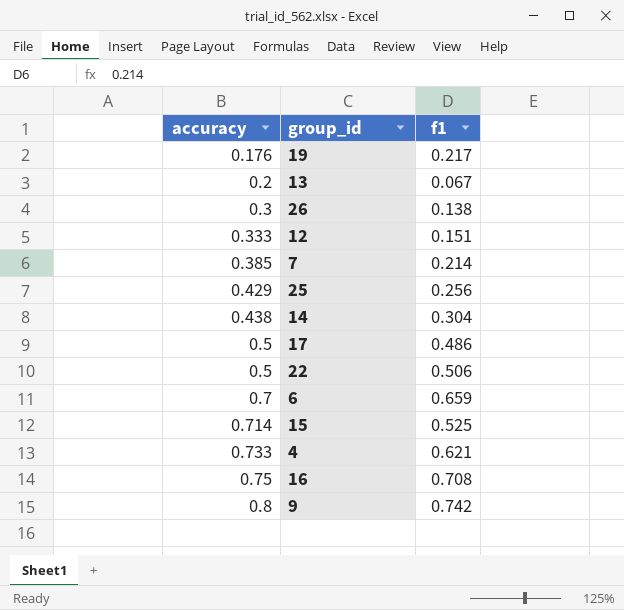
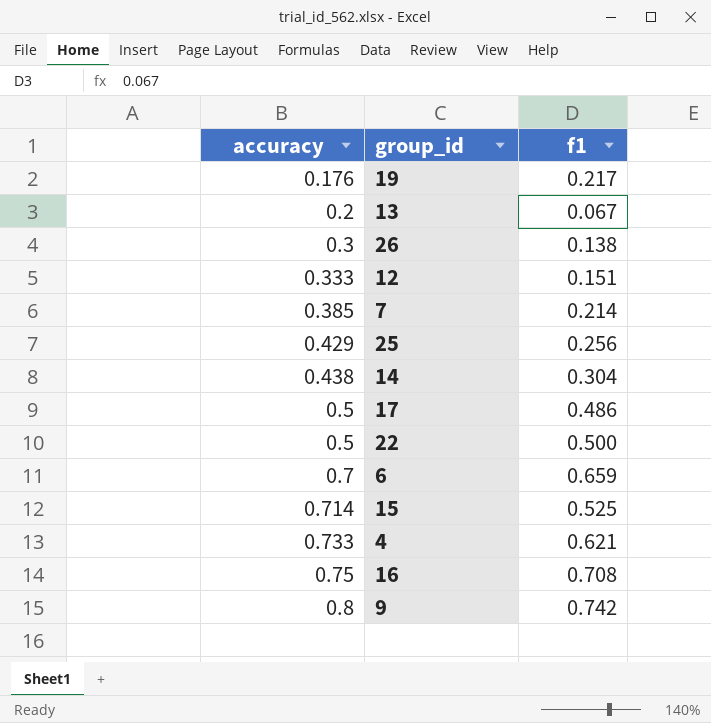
22 | f1: 0.506 -> 0.500

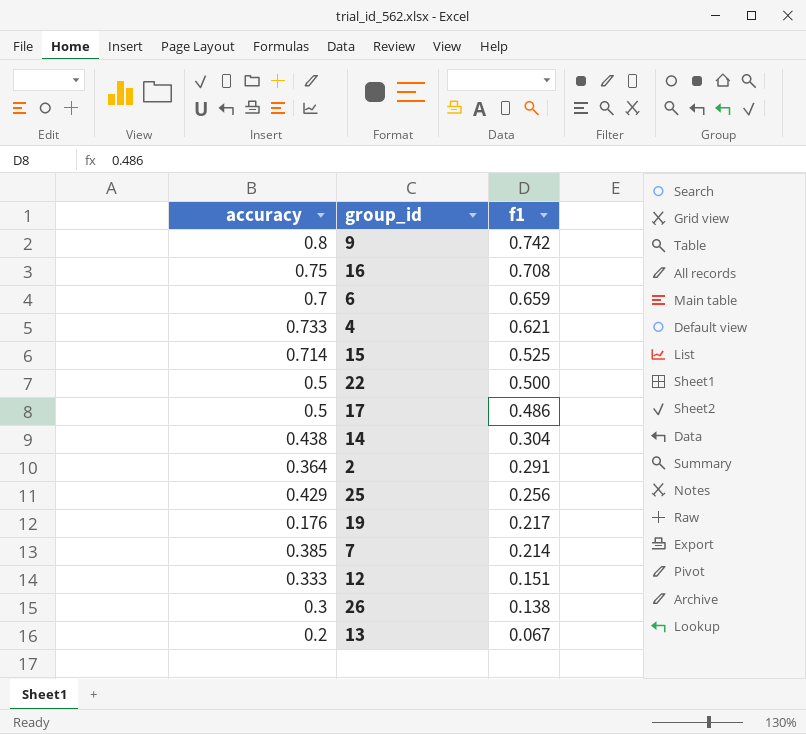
row order: accuracy ascending -> f1 descending
row 2: none -> 0.364 | 0.291

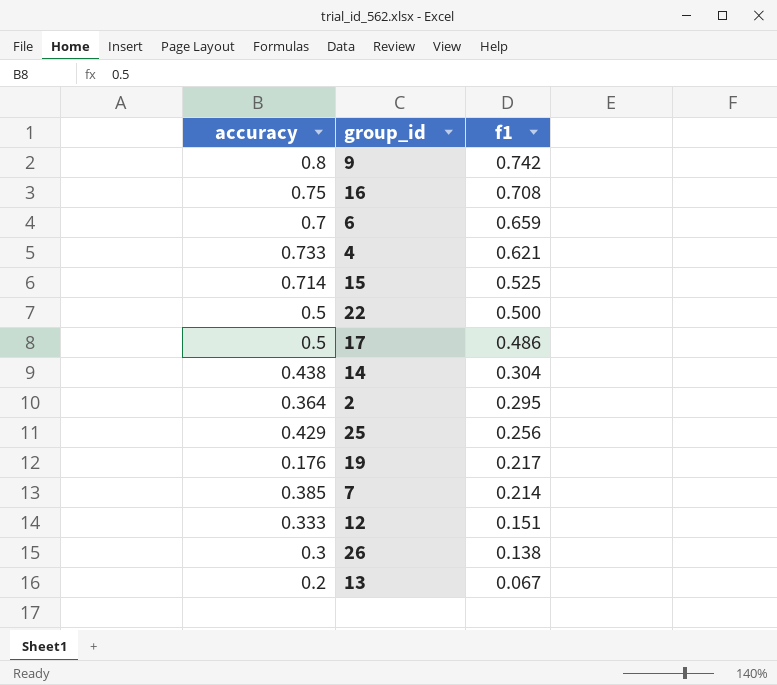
2 | f1: 0.291 -> 0.295

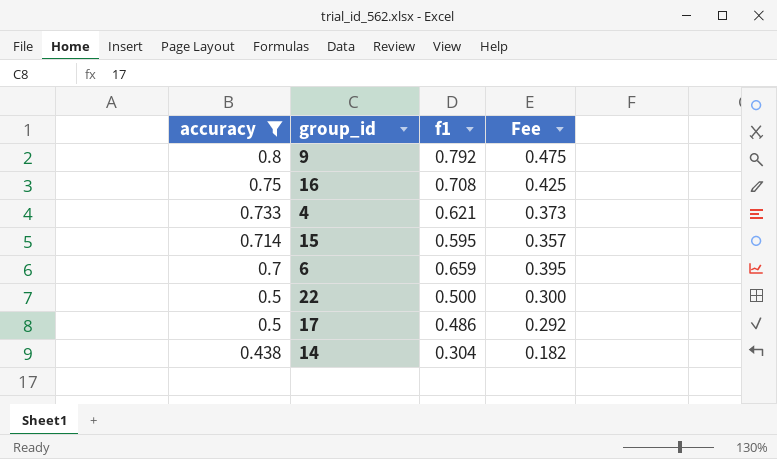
filter: none -> accuracy >= 0.438
row order: f1 descending -> accuracy descending
column Fee | formula: none -> [f1] * 0.6
9 | f1: 0.742 -> 0.792
15 | f1: 0.525 -> 0.595

